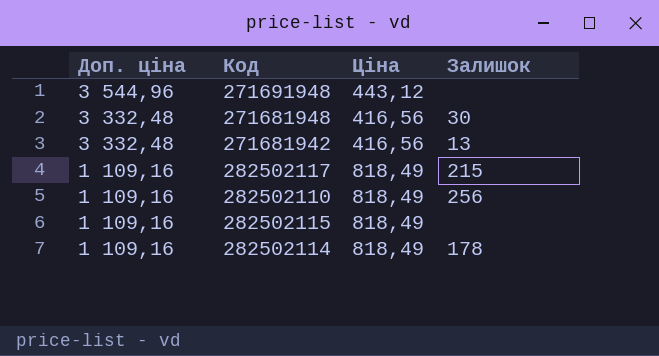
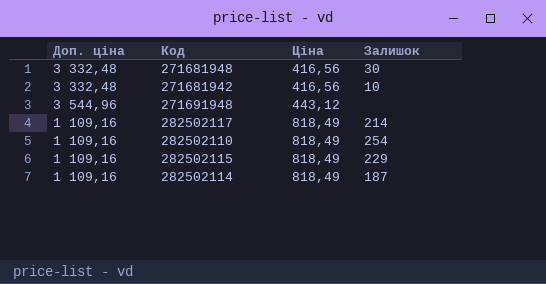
row order: Доп. ціна descending -> Ціна ascending
271681942 | Залишок: 13 -> 10
282502117 | Залишок: 215 -> 214
282502110 | Залишок: 256 -> 254
282502115 | Залишок: none -> 229
282502114 | Залишок: 178 -> 187

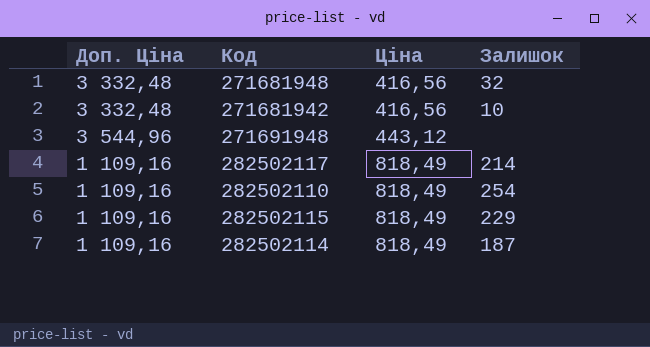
column name: Доп. ціна -> Доп. Ціна
271681948 | Залишок: 30 -> 32

